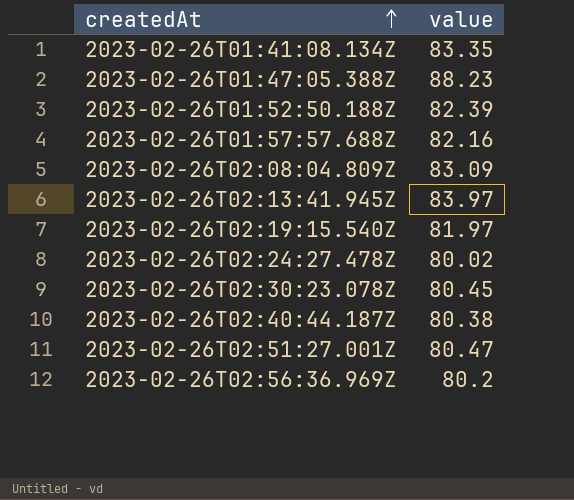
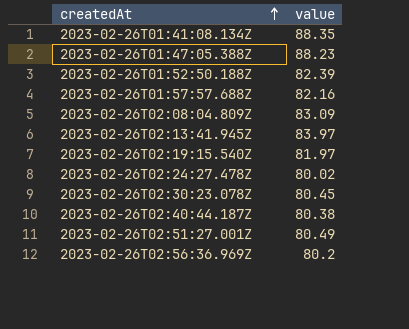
2023-02-26T01:41:08.134Z | value: 83.35 -> 88.35
2023-02-26T02:51:27.001Z | value: 80.47 -> 80.49

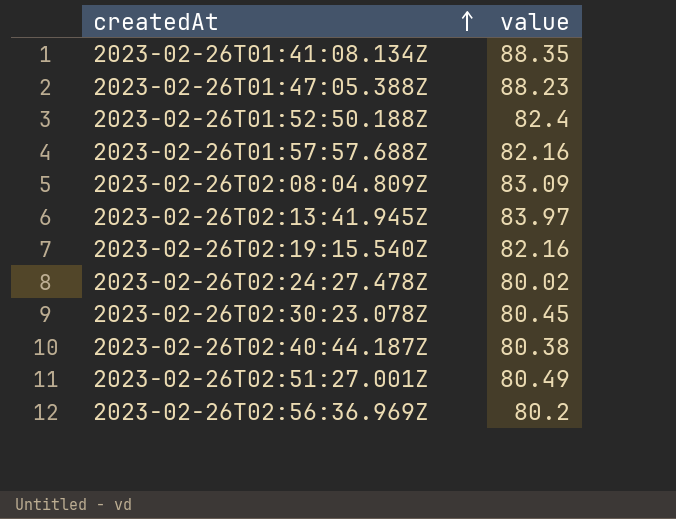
2023-02-26T01:52:50.188Z | value: 82.39 -> 82.4
2023-02-26T02:19:15.540Z | value: 81.97 -> 82.16

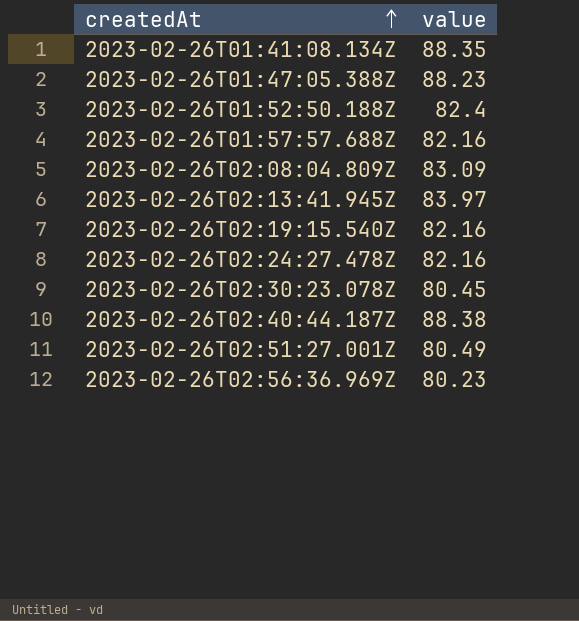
2023-02-26T02:24:27.478Z | value: 80.02 -> 82.16
2023-02-26T02:40:44.187Z | value: 80.38 -> 88.38
2023-02-26T02:56:36.969Z | value: 80.2 -> 80.23

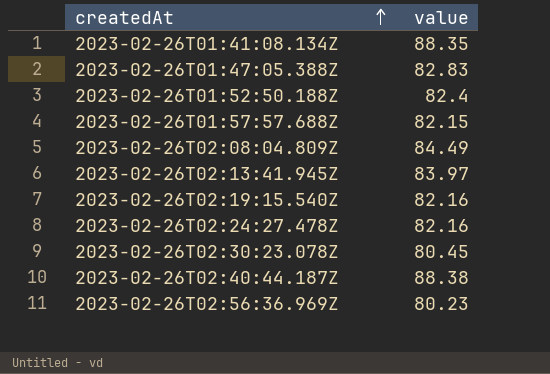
row 2023-02-26T02:51:27.001Z: 80.49 -> none
2023-02-26T01:47:05.388Z | value: 88.23 -> 82.83
2023-02-26T01:57:57.688Z | value: 82.16 -> 82.15
2023-02-26T02:08:04.809Z | value: 83.09 -> 84.49

